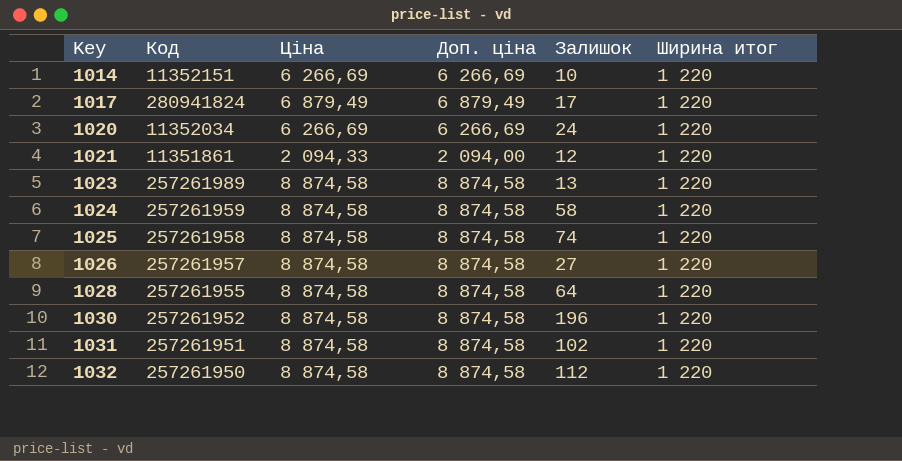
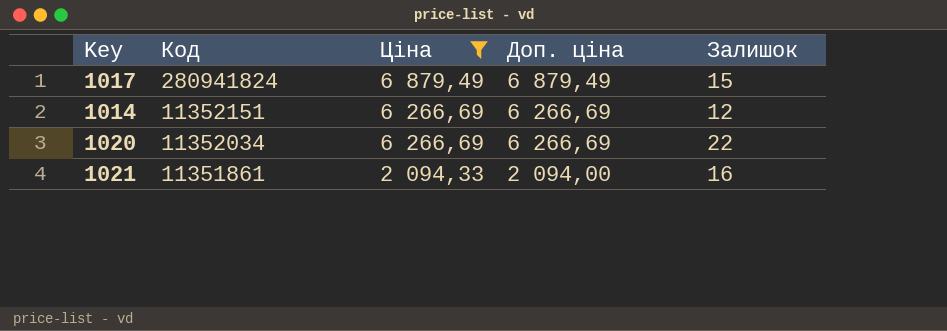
filter: none -> Ціна != 8 874,58
row order: Key ascending -> Код descending
column Ширина итог | position: 6 -> none
1017 | Залишок: 17 -> 15
1014 | Залишок: 10 -> 12
1020 | Залишок: 24 -> 22
1021 | Залишок: 12 -> 16

